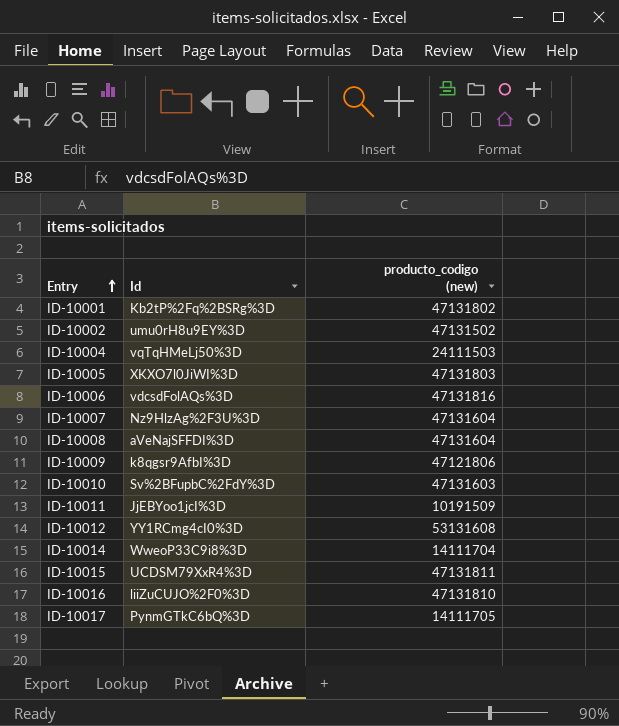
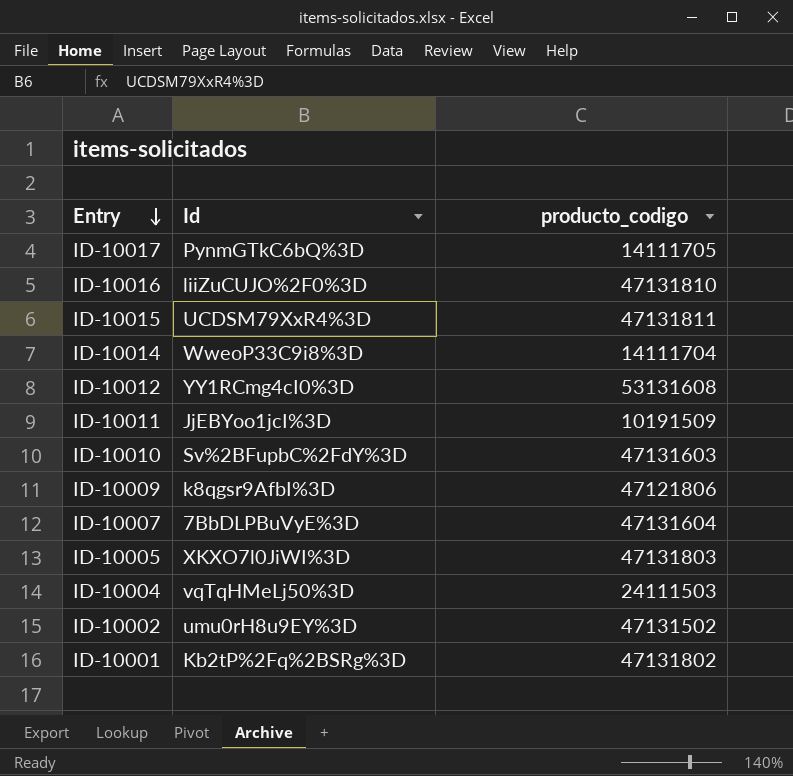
row order: Entry ascending -> Entry descending
column name: producto_codigo (new) -> producto_codigo
row ID-10006: vdcsdFolAQs%3D | 47131816 -> none
row ID-10008: aVeNajSFFDI%3D | 47131604 -> none
ID-10007 | Id: Nz9HlzAg%2F3U%3D -> 7BbDLPBuVyE%3D

